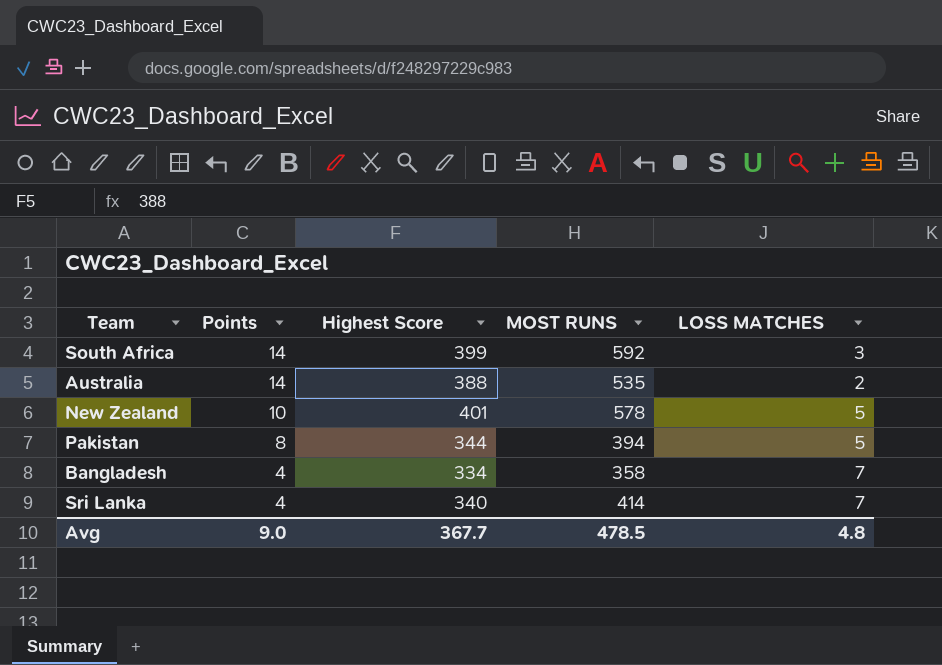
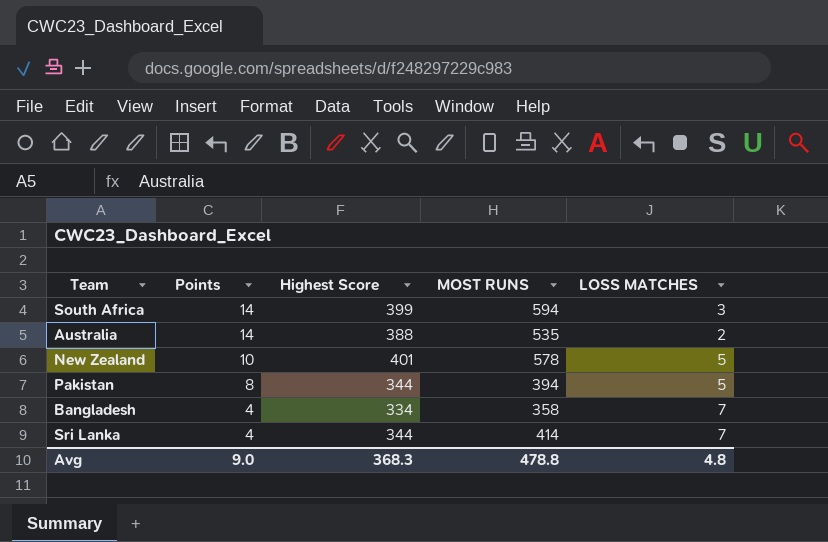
South Africa | MOST RUNS: 592 -> 594
Sri Lanka | Highest Score: 340 -> 344
Avg | Highest Score: 367.7 -> 368.3
Avg | MOST RUNS: 478.5 -> 478.8

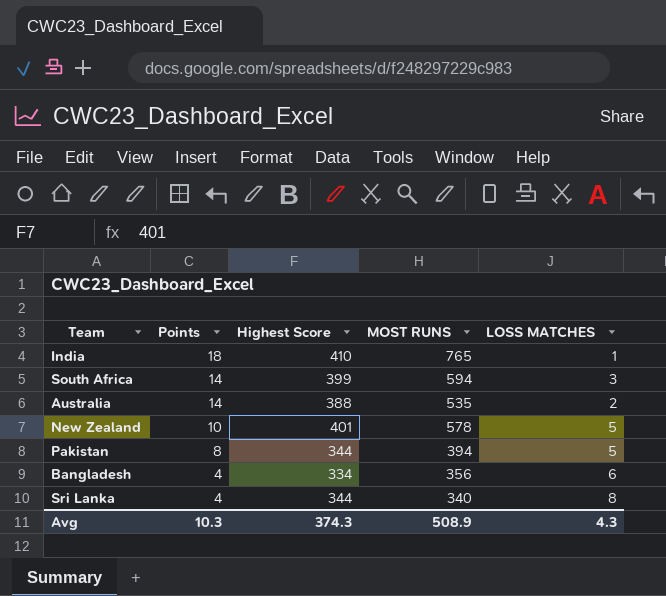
row India: none -> 18 | 410 | 765 | 1
Bangladesh | MOST RUNS: 358 -> 356
Bangladesh | LOSS MATCHES: 7 -> 6
Sri Lanka | MOST RUNS: 414 -> 340
Sri Lanka | LOSS MATCHES: 7 -> 8
Avg | Points: 9.0 -> 10.3
Avg | Highest Score: 368.3 -> 374.3
Avg | MOST RUNS: 478.8 -> 508.9
Avg | LOSS MATCHES: 4.8 -> 4.3

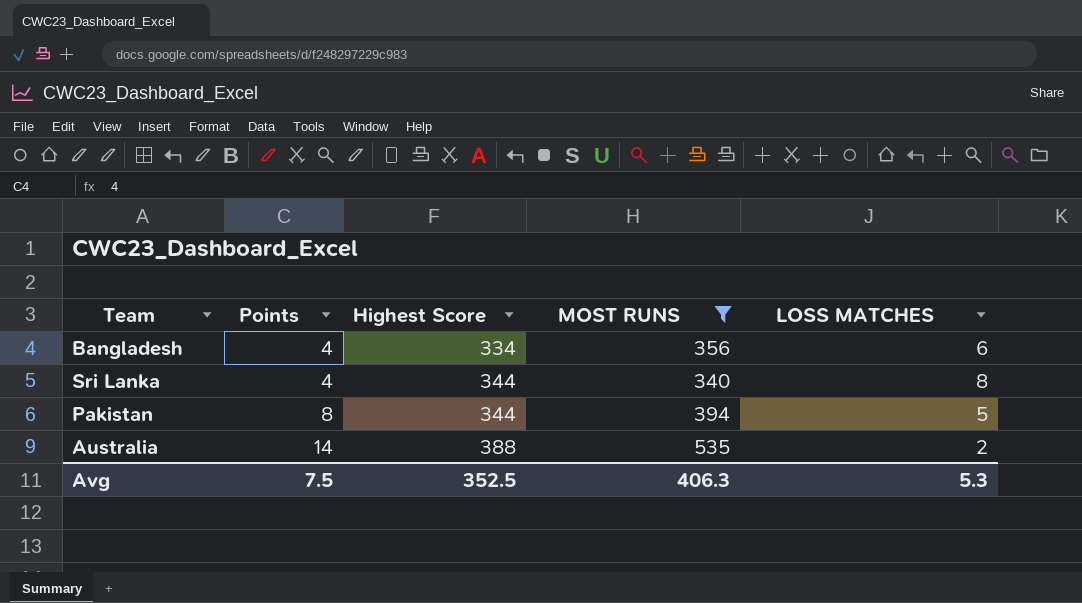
filter: none -> MOST RUNS <= 535
row order: Points descending -> Points ascending
Avg | Points: 10.3 -> 7.5
Avg | Highest Score: 374.3 -> 352.5
Avg | MOST RUNS: 508.9 -> 406.3
Avg | LOSS MATCHES: 4.3 -> 5.3

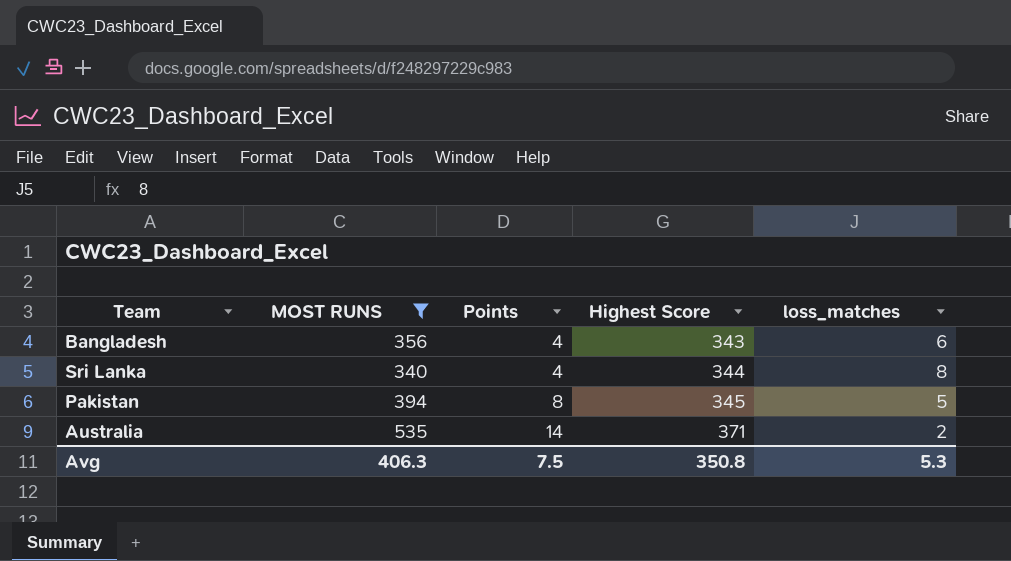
column MOST RUNS | position: 4 -> 2
column name: LOSS MATCHES -> loss_matches
Bangladesh | Highest Score: 334 -> 343
Pakistan | Highest Score: 344 -> 345
Australia | Highest Score: 388 -> 371
Avg | Highest Score: 352.5 -> 350.8

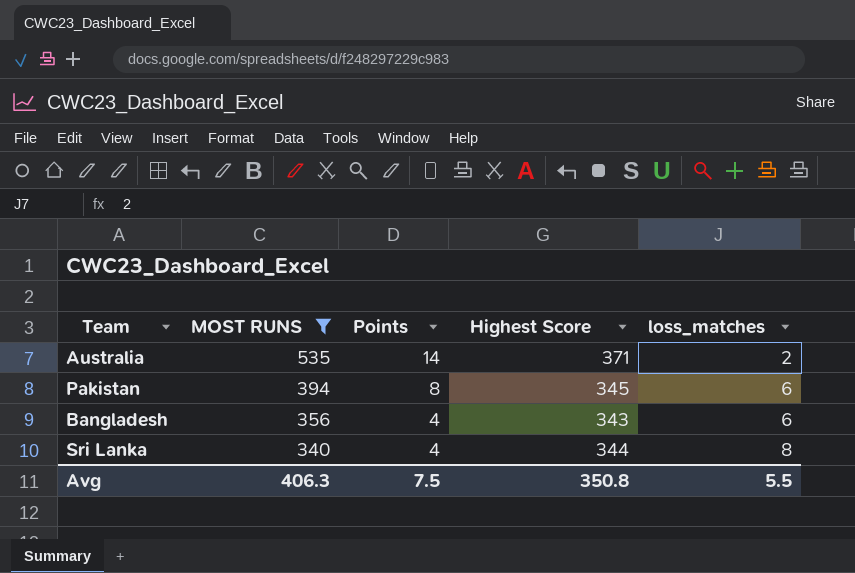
row order: Points ascending -> MOST RUNS descending
Pakistan | loss_matches: 5 -> 6
Avg | loss_matches: 5.3 -> 5.5

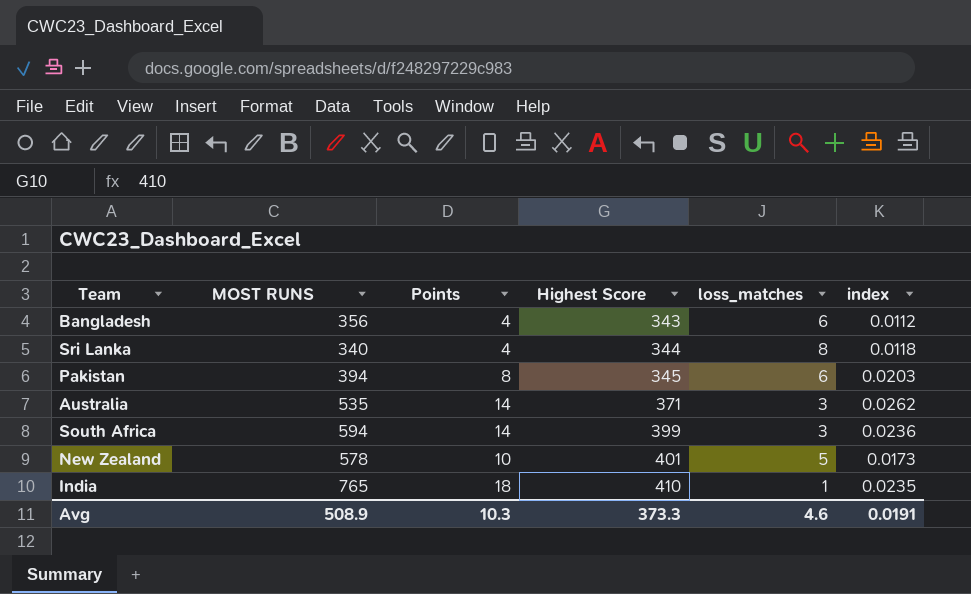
filter: MOST RUNS <= 535 -> none
row order: MOST RUNS descending -> Highest Score ascending
column index | formula: none -> [Points] / [MOST RUNS]
Australia | loss_matches: 2 -> 3
Avg | MOST RUNS: 406.3 -> 508.9
Avg | Points: 7.5 -> 10.3
Avg | Highest Score: 350.8 -> 373.3
Avg | loss_matches: 5.5 -> 4.6

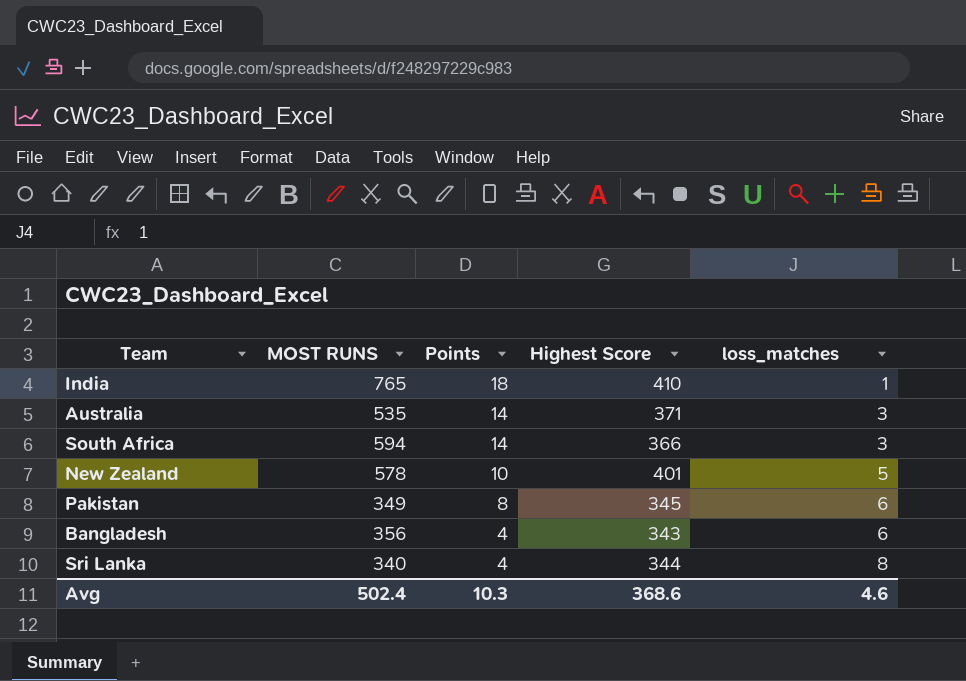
row order: Highest Score ascending -> Points descending
column index | formula: [Points] / [MOST RUNS] -> none
South Africa | Highest Score: 399 -> 366
Pakistan | MOST RUNS: 394 -> 349
Avg | MOST RUNS: 508.9 -> 502.4
Avg | Highest Score: 373.3 -> 368.6

